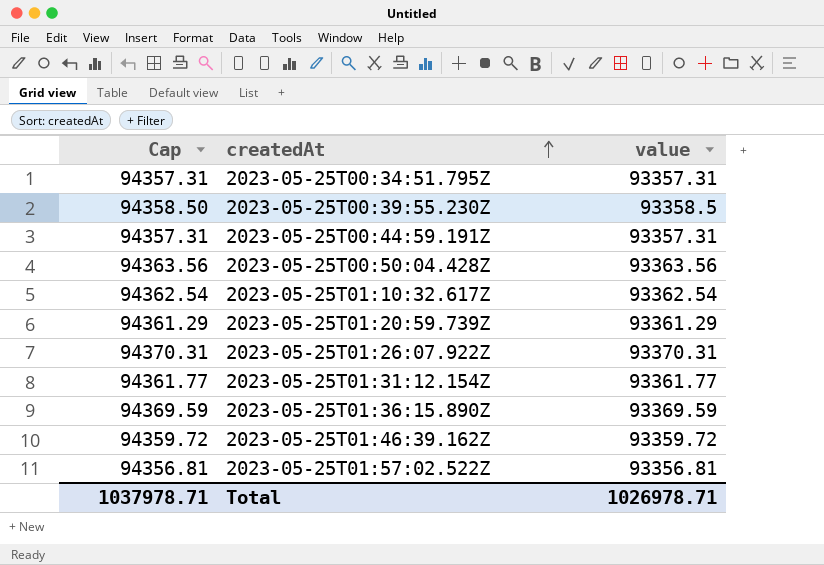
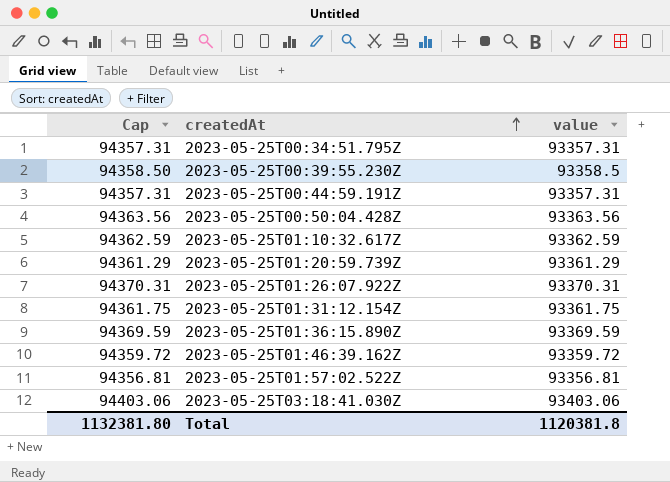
2023-05-25T01:10:32.617Z | Cap: 94362.54 -> 94362.59
2023-05-25T01:10:32.617Z | value: 93362.54 -> 93362.59
2023-05-25T01:31:12.154Z | Cap: 94361.77 -> 94361.75
2023-05-25T01:31:12.154Z | value: 93361.77 -> 93361.75
row 2023-05-25T03:18:41.030Z: none -> 94403.06 | 93403.06
Total | Cap: 1037978.71 -> 1132381.80
Total | value: 1026978.71 -> 1120381.8

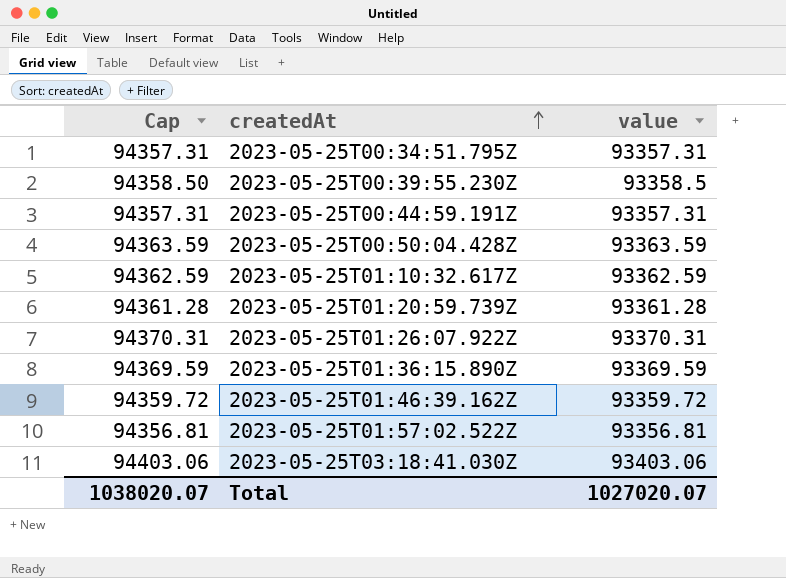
row 2023-05-25T01:31:12.154Z: 94361.75 | 93361.75 -> none
2023-05-25T00:50:04.428Z | Cap: 94363.56 -> 94363.59
2023-05-25T00:50:04.428Z | value: 93363.56 -> 93363.59
2023-05-25T01:20:59.739Z | Cap: 94361.29 -> 94361.28
2023-05-25T01:20:59.739Z | value: 93361.29 -> 93361.28
Total | Cap: 1132381.80 -> 1038020.07
Total | value: 1120381.8 -> 1027020.07

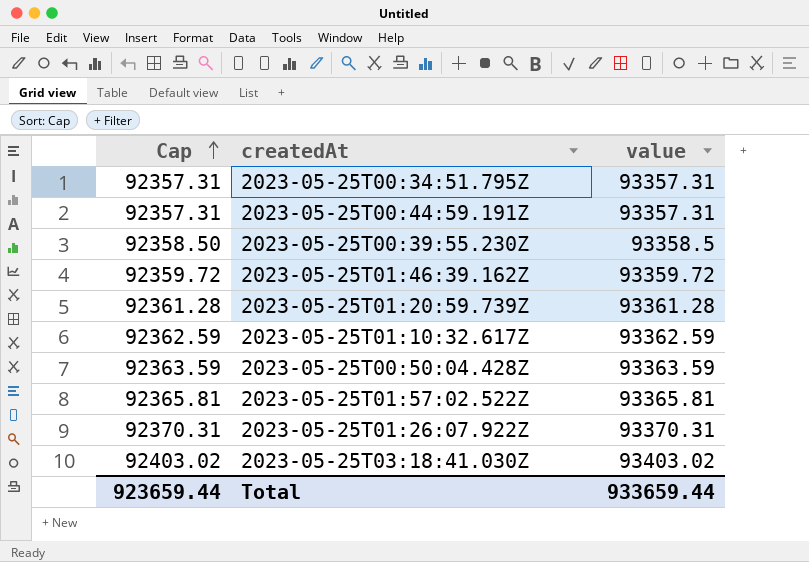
row order: createdAt ascending -> Cap ascending
column Cap | formula: [value] + 1000 -> [value] - 1000
row 2023-05-25T01:36:15.890Z: 94369.59 | 93369.59 -> none
2023-05-25T01:57:02.522Z | value: 93356.81 -> 93365.81
2023-05-25T03:18:41.030Z | value: 93403.06 -> 93403.02
Total | Cap: 1038020.07 -> 923659.44
Total | value: 1027020.07 -> 933659.44

